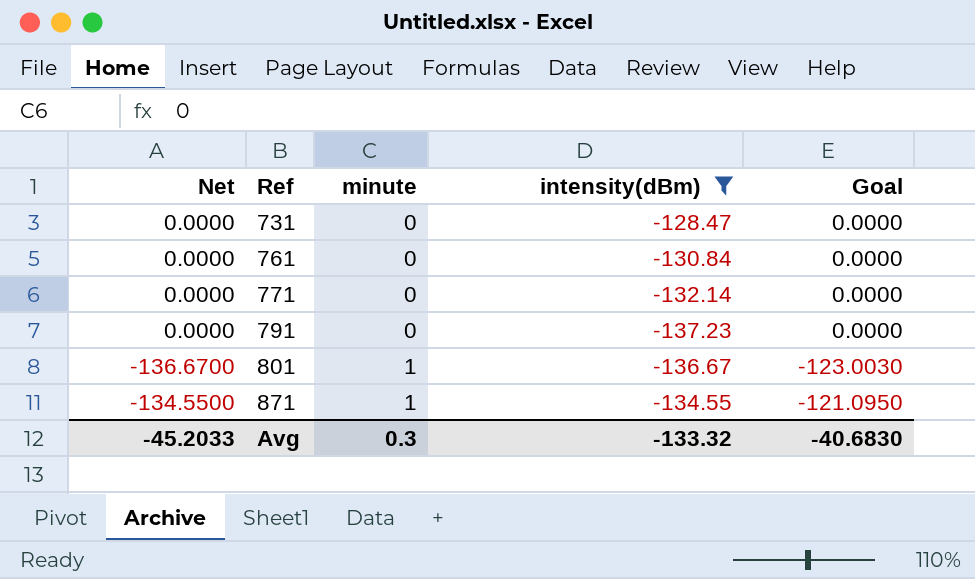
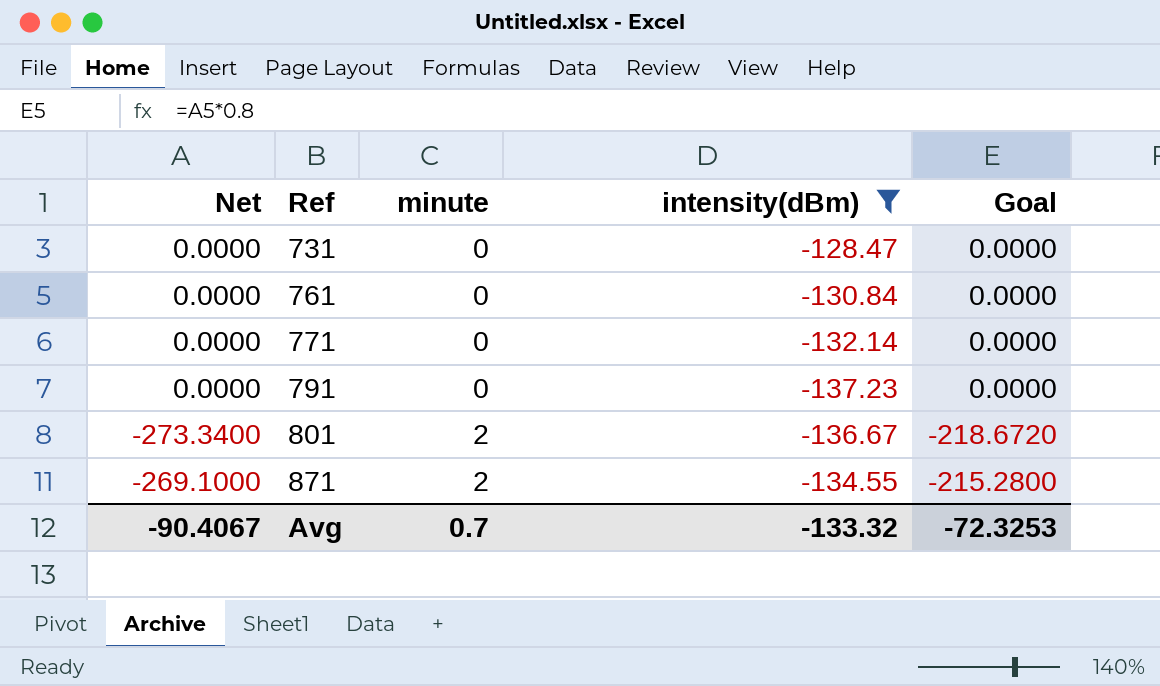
column Goal | formula: [Net] * 0.9 -> [Net] * 0.8
801 | Net: -136.6700 -> -273.3400
801 | minute: 1 -> 2
871 | Net: -134.5500 -> -269.1000
871 | minute: 1 -> 2
Avg | Net: -45.2033 -> -90.4067
Avg | minute: 0.3 -> 0.7
Avg | Goal: -40.6830 -> -72.3253

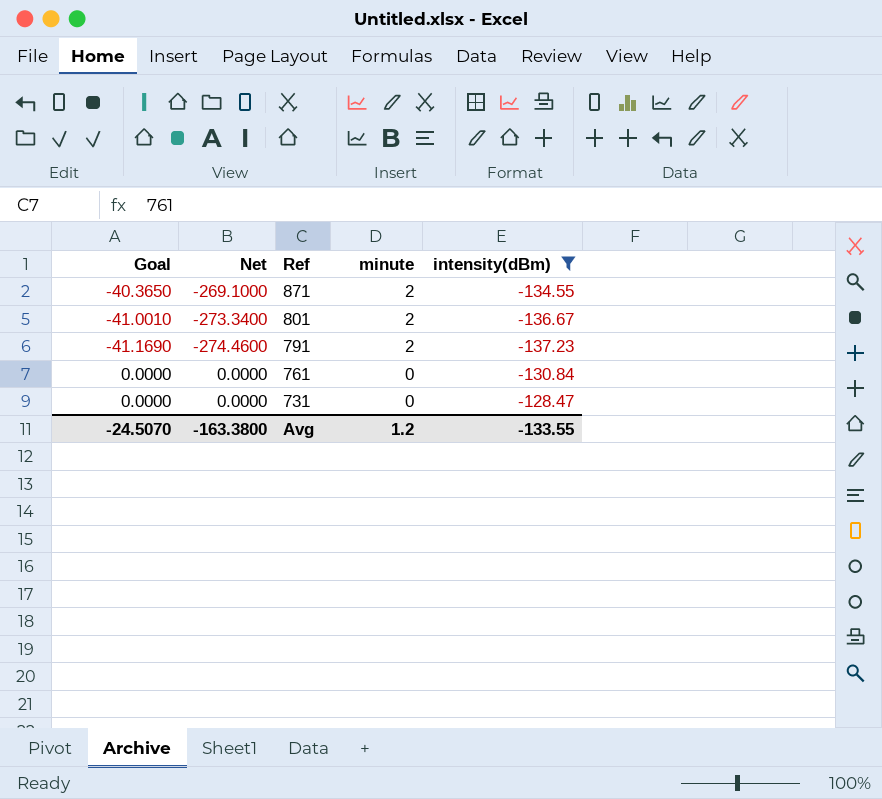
row order: Ref ascending -> Ref descending
column Goal | formula: [Net] * 0.8 -> [Net] * 0.15
column Goal | position: 5 -> 1
row 771: 0.0000 | 0 | -132.14 | 0.0000 -> none
791 | Net: 0.0000 -> -274.4600
791 | minute: 0 -> 2
Avg | Goal: -72.3253 -> -24.5070
Avg | Net: -90.4067 -> -163.3800
Avg | minute: 0.7 -> 1.2
Avg | intensity(dBm): -133.32 -> -133.55

